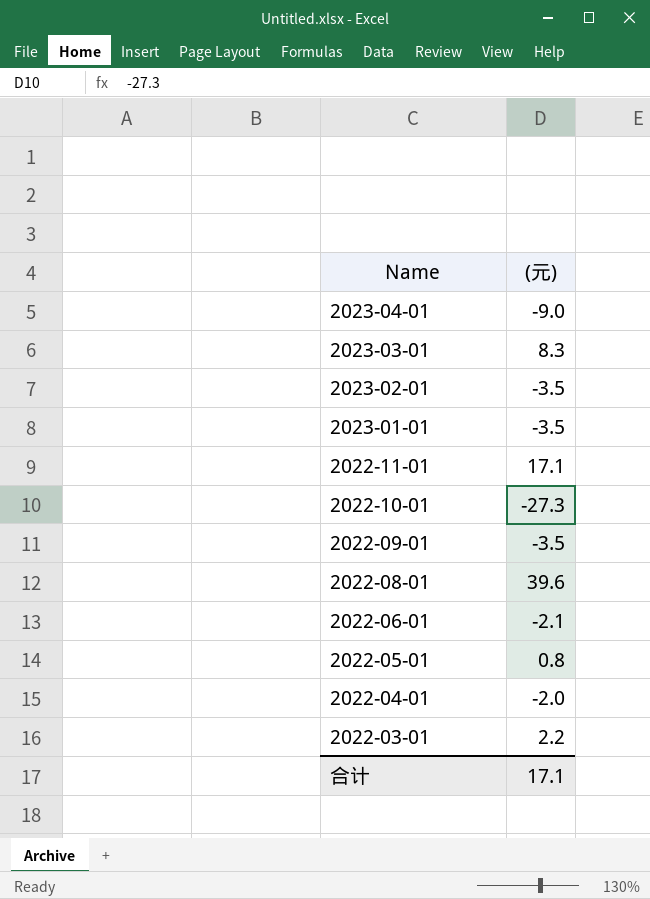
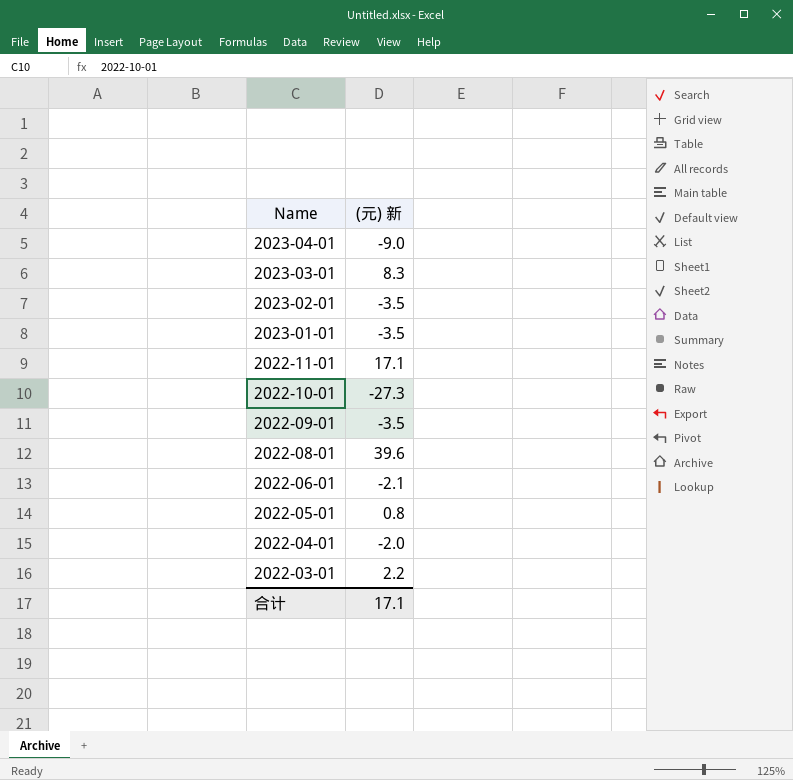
column name: (元) -> (元) 新

